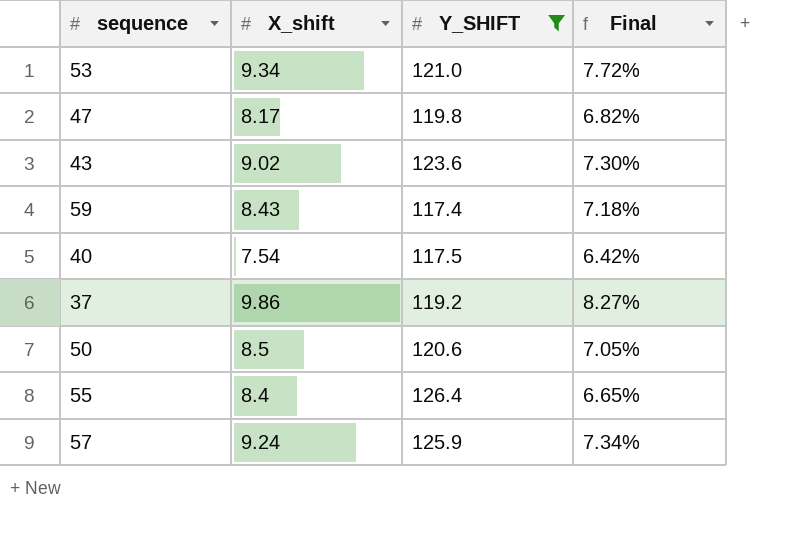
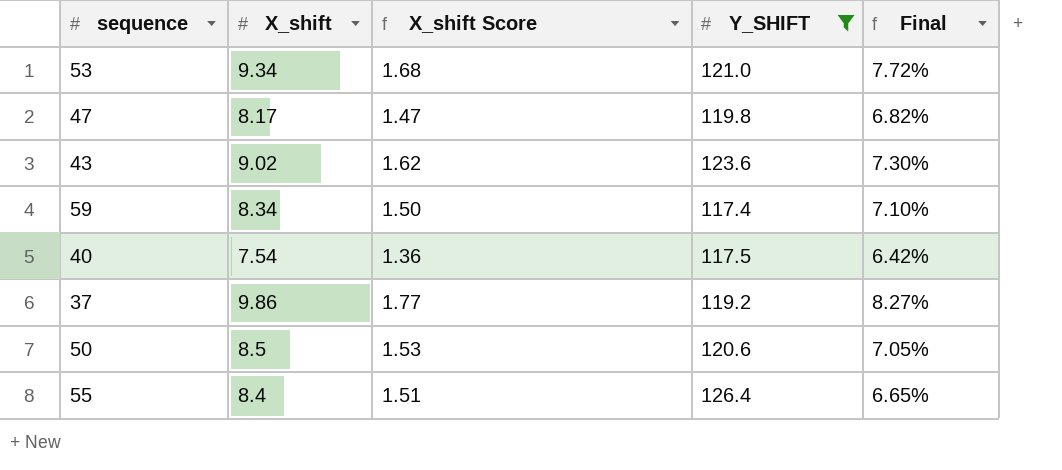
column X_shift Score | formula: none -> [X_shift] * 0.18
row 57: 9.24 | 125.9 | 7.34% -> none
59 | X_shift: 8.43 -> 8.34
59 | Final: 7.18% -> 7.10%

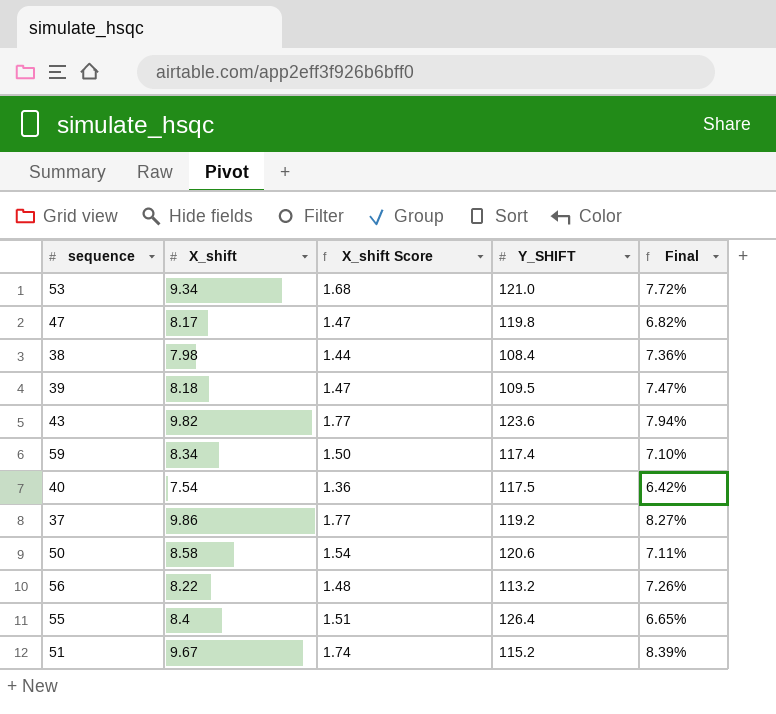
filter: Y_SHIFT >= 117.4 -> none
43 | X_shift: 9.02 -> 9.82
43 | X_shift Score: 1.62 -> 1.77
43 | Final: 7.30% -> 7.94%
50 | X_shift: 8.5 -> 8.58
50 | X_shift Score: 1.53 -> 1.54
50 | Final: 7.05% -> 7.11%

